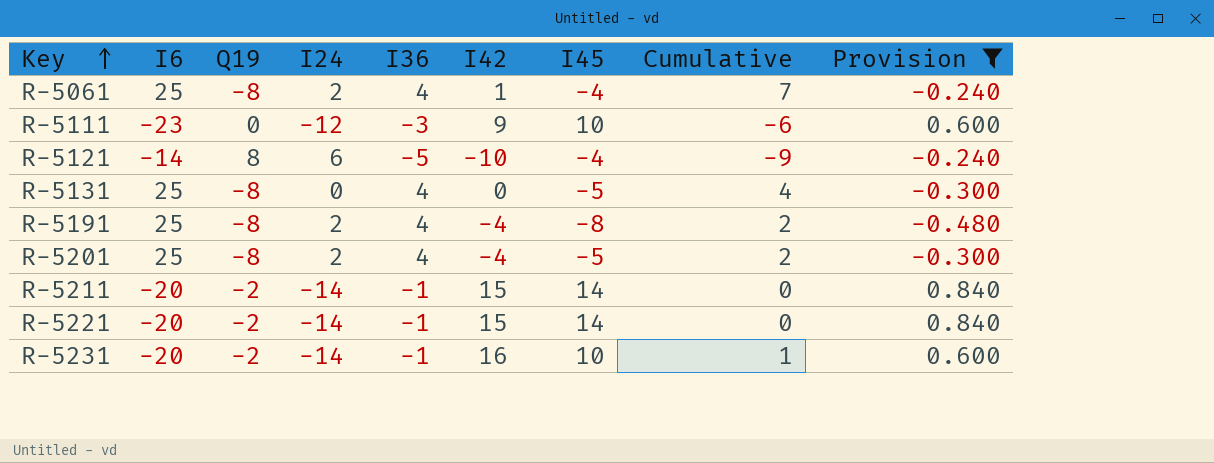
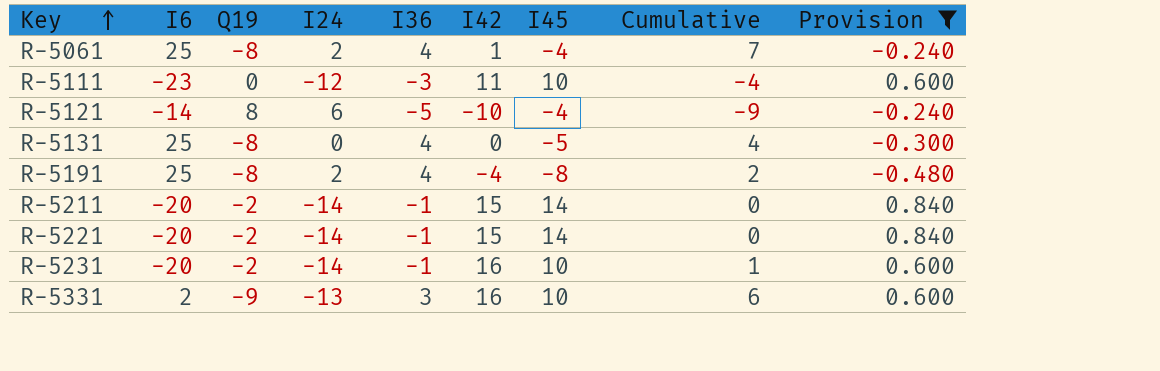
row R-5201: 25 | -8 | 2 | 4 | -4 | -5 | 2 | -0.300 -> none
R-5111 | I42: 9 -> 11
R-5111 | Cumulative: -6 -> -4
row R-5331: none -> 2 | -9 | -13 | 3 | 16 | 10 | 6 | 0.600

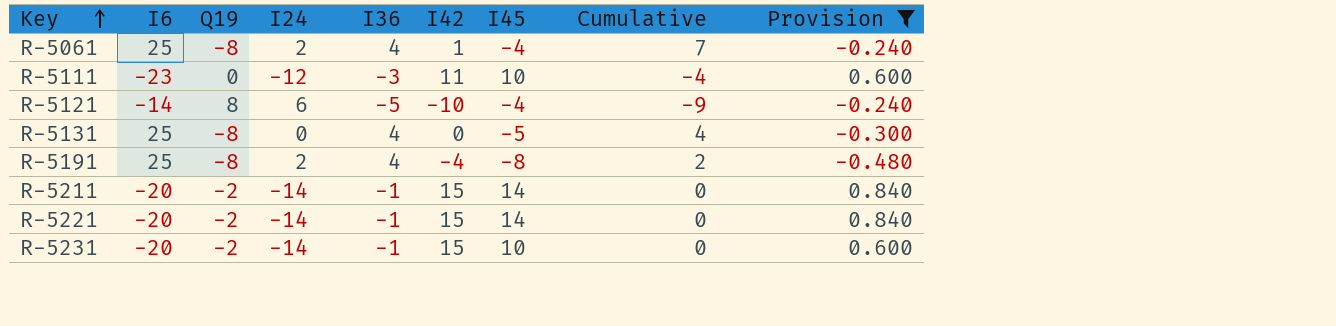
row R-5331: 2 | -9 | -13 | 3 | 16 | 10 | 6 | 0.600 -> none
R-5231 | I42: 16 -> 15
R-5231 | Cumulative: 1 -> 0

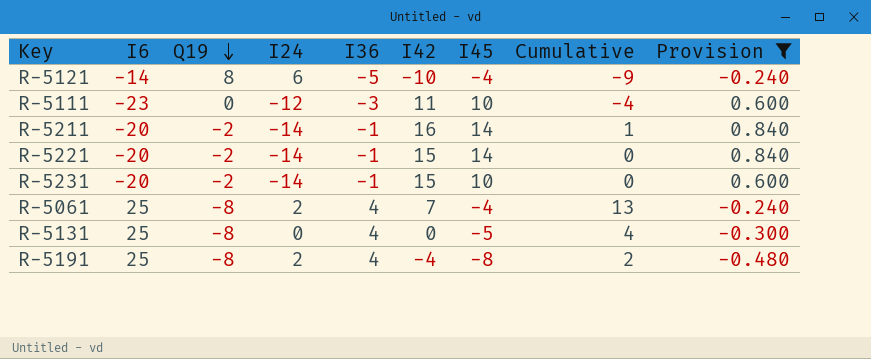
row order: Key ascending -> Q19 descending
R-5211 | I42: 15 -> 16
R-5211 | Cumulative: 0 -> 1
R-5061 | I42: 1 -> 7
R-5061 | Cumulative: 7 -> 13

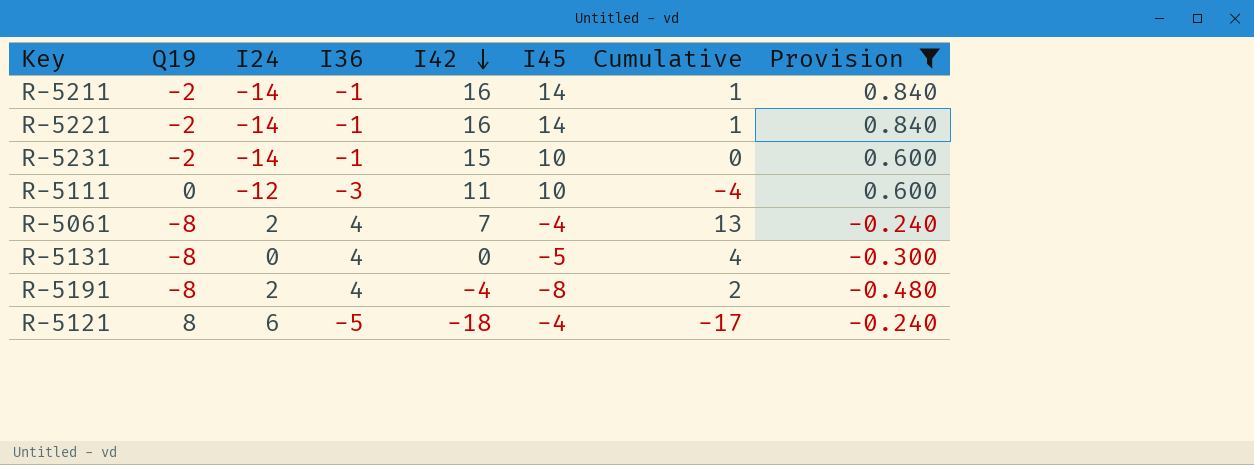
row order: Q19 descending -> I42 descending
column I6 | position: 2 -> none
R-5221 | I42: 15 -> 16
R-5221 | Cumulative: 0 -> 1
R-5121 | I42: -10 -> -18
R-5121 | Cumulative: -9 -> -17

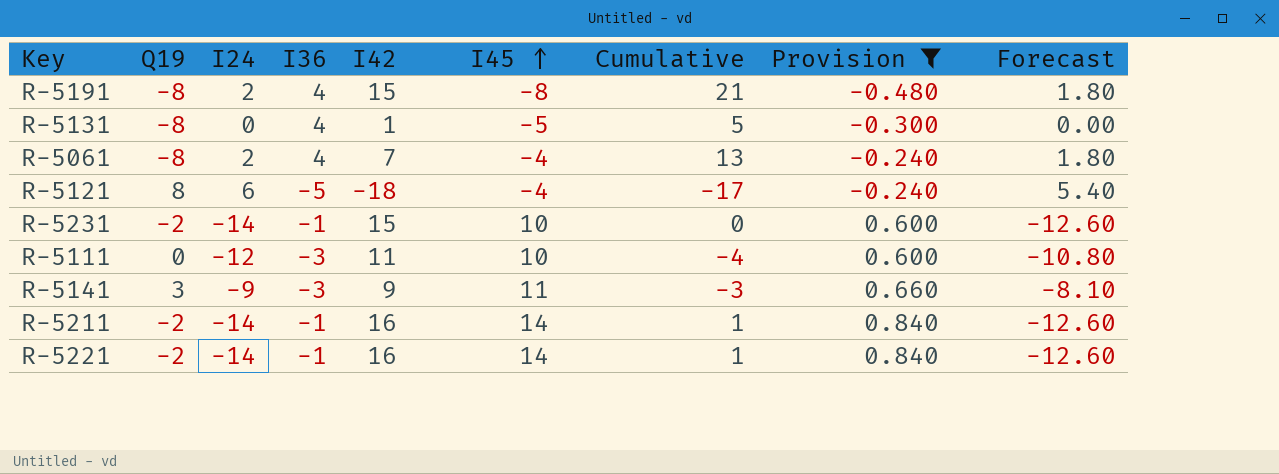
row order: I42 descending -> I45 ascending
column Forecast | formula: none -> [I24] * 0.9
R-5191 | I42: -4 -> 15
R-5191 | Cumulative: 2 -> 21
R-5131 | I42: 0 -> 1
R-5131 | Cumulative: 4 -> 5
row R-5141: none -> 3 | -9 | -3 | 9 | 11 | -3 | 0.660 | -8.10

